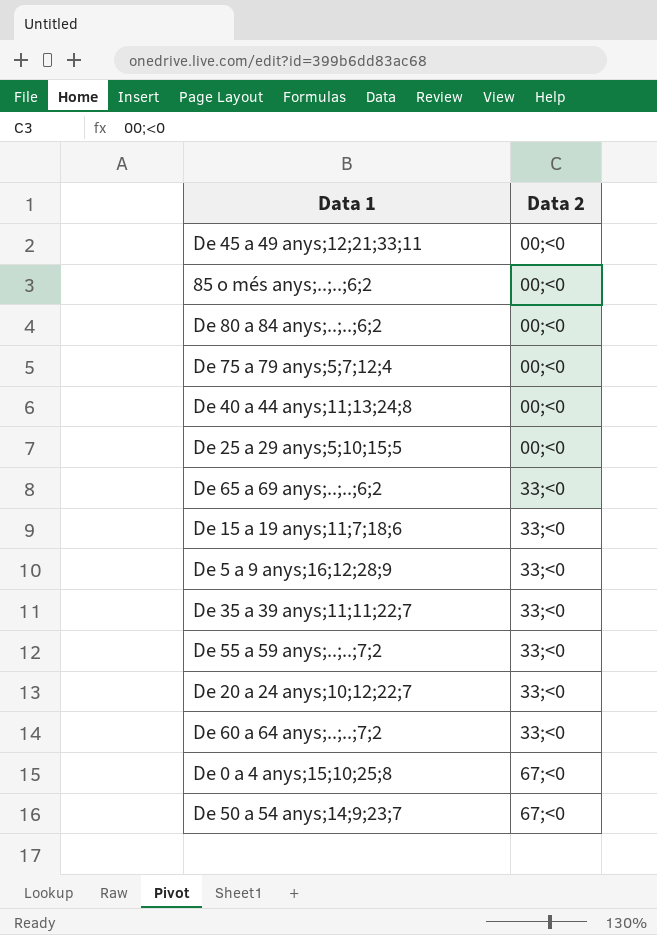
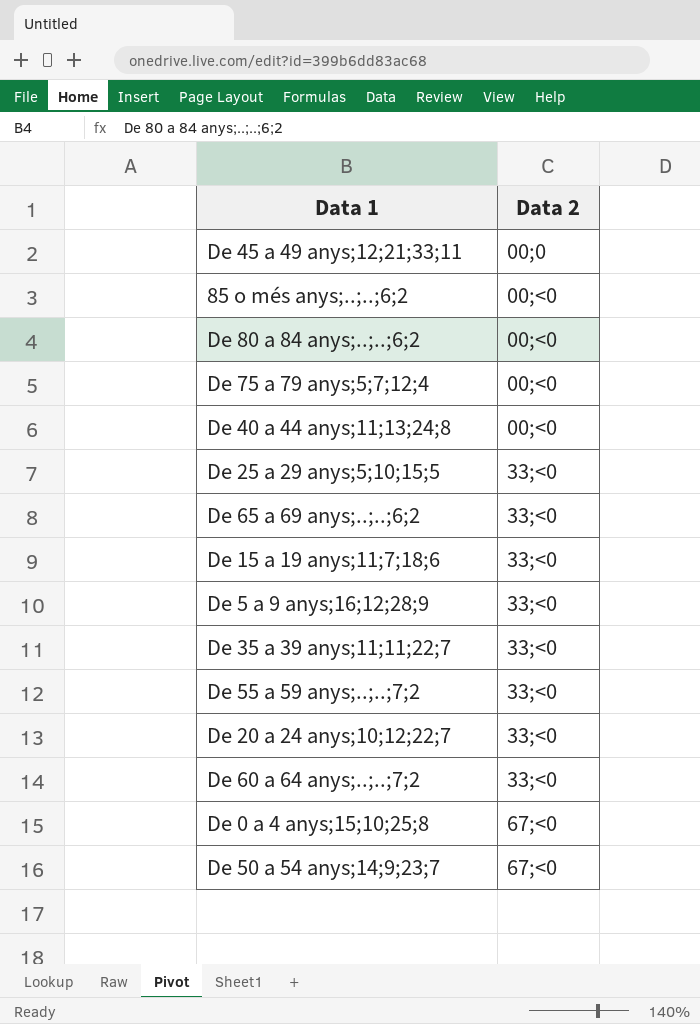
De 45 a 49 anys;12;21;33;11 | Data 2: 00;<0 -> 00;0
De 25 a 29 anys;5;10;15;5 | Data 2: 00;<0 -> 33;<0

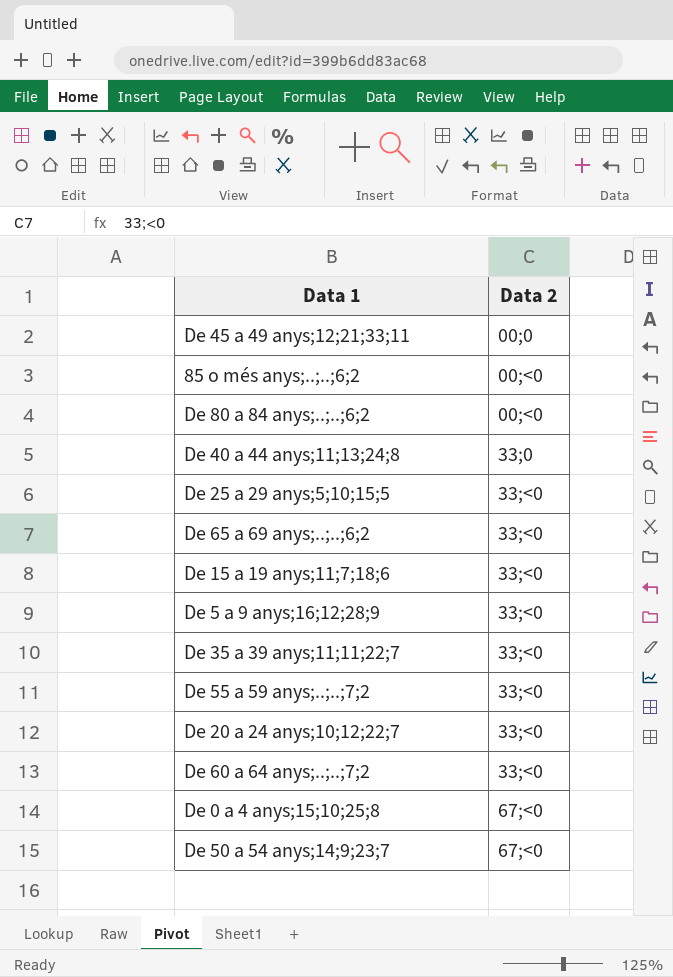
row De 75 a 79 anys;5;7;12;4: 00;<0 -> none
De 40 a 44 anys;11;13;24;8 | Data 2: 00;<0 -> 33;0

